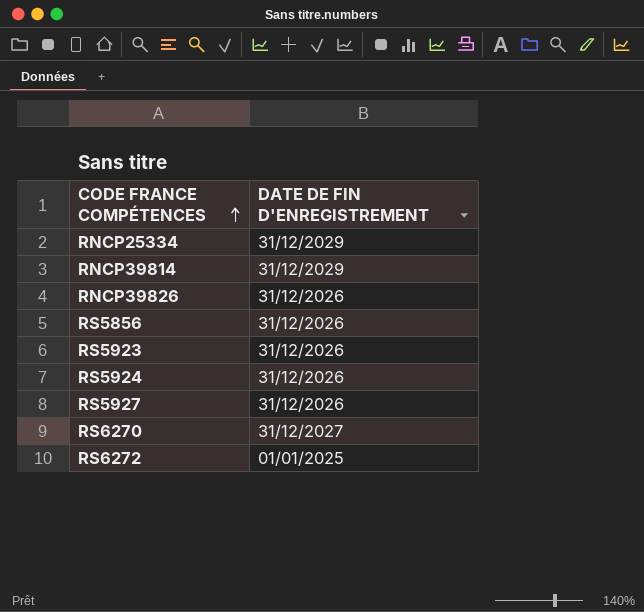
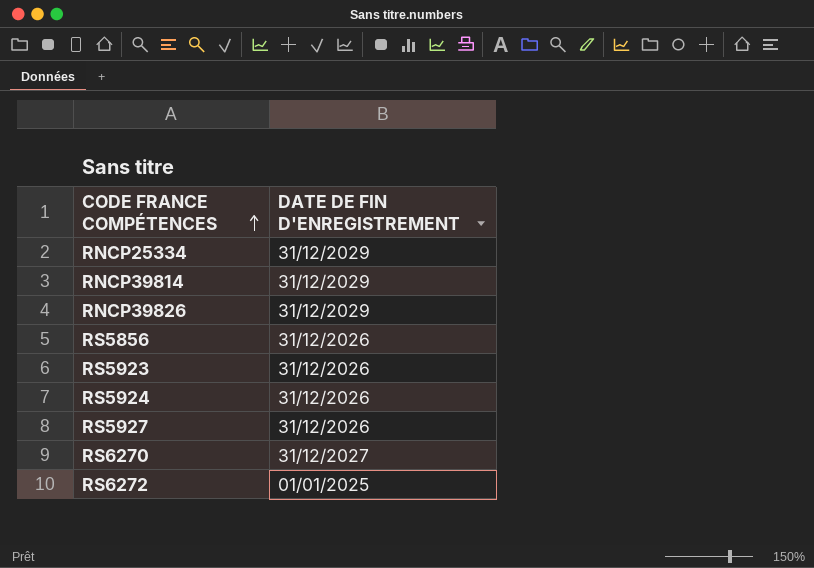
RNCP39826 | DATE DE FIN D'ENREGISTREMENT: 31/12/2026 -> 31/12/2029

